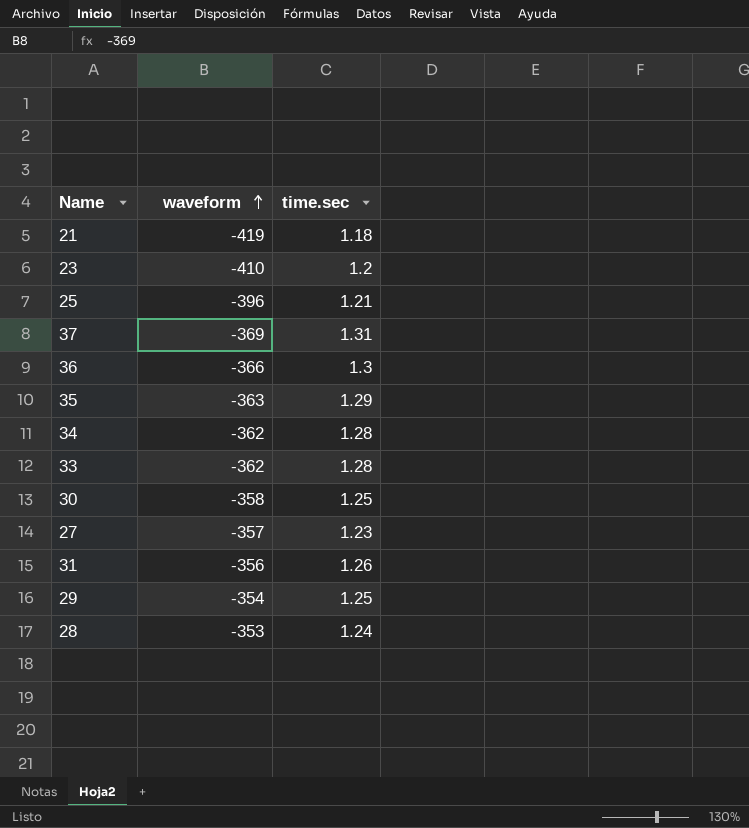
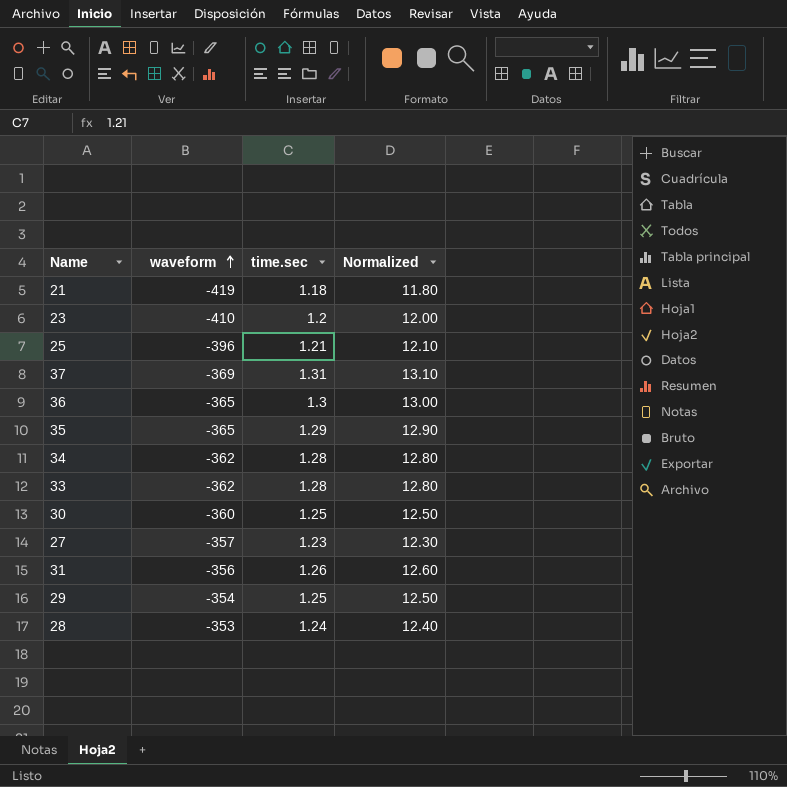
column Normalized | formula: none -> [time.sec] * 10
36 | waveform: -366 -> -365
35 | waveform: -363 -> -365
30 | waveform: -358 -> -360

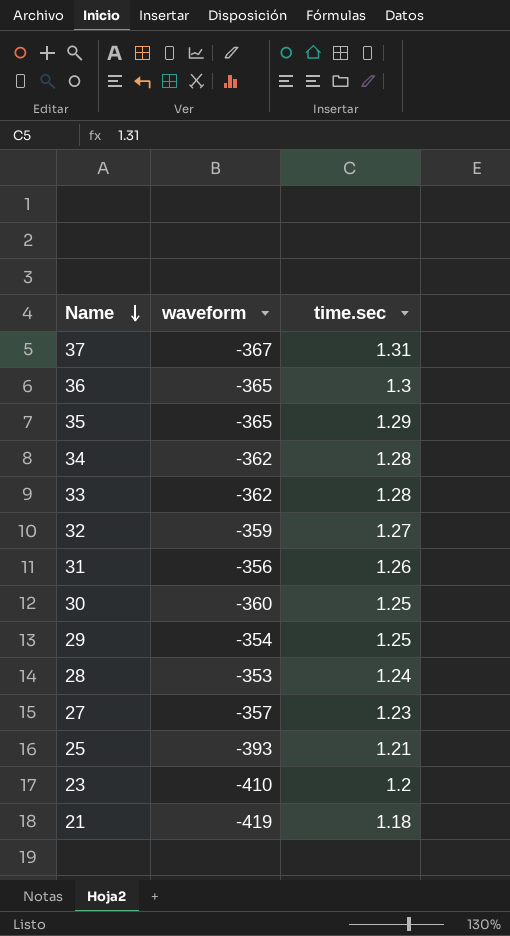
row order: waveform ascending -> Name descending
column Normalized | formula: [time.sec] * 10 -> none
37 | waveform: -369 -> -367
row 32: none -> -359 | 1.27
25 | waveform: -396 -> -393

